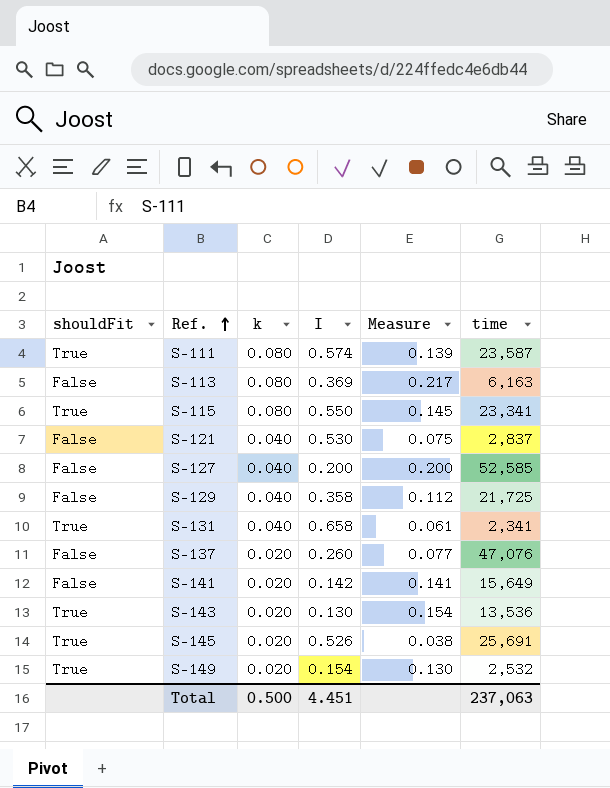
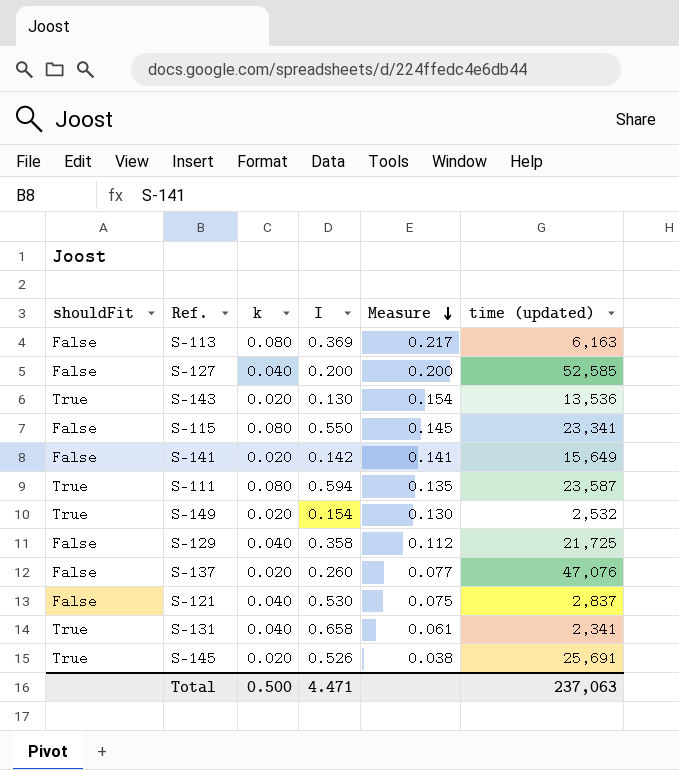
row order: Ref. ascending -> Measure descending
column name: time -> time (updated)
S-115 | shouldFit: True -> False
S-111 | I: 0.574 -> 0.594
S-111 | Measure: 0.139 -> 0.135
Total | I: 4.451 -> 4.471

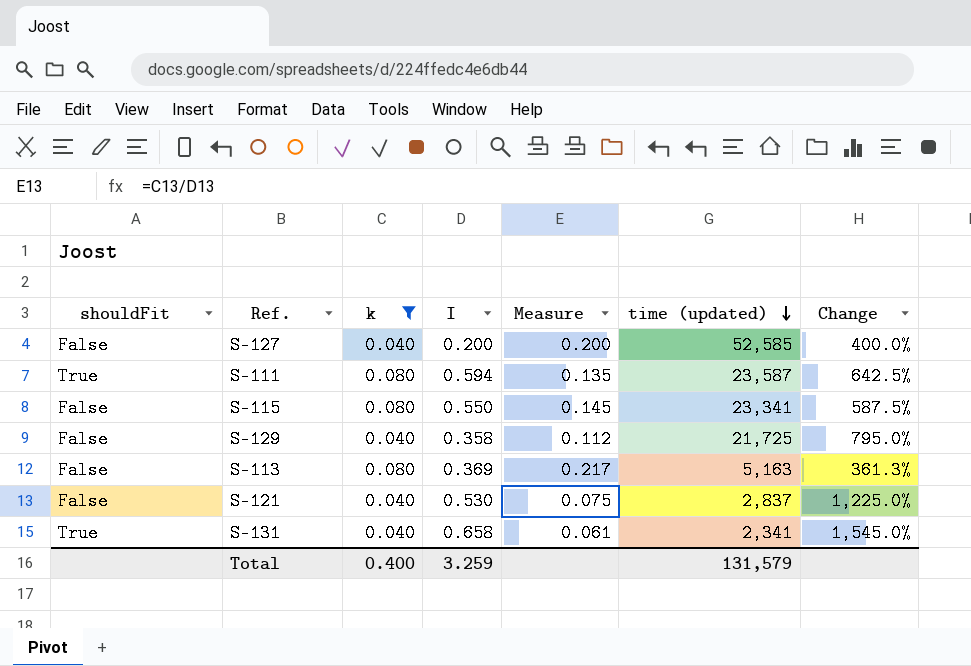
filter: none -> k != 0.020
row order: Measure descending -> time (updated) descending
column Change | formula: none -> ([I] - [k]) / [k]
S-113 | time (updated): 6,163 -> 5,163
Total | k: 0.500 -> 0.400
Total | I: 4.471 -> 3.259
Total | time (updated): 237,063 -> 131,579

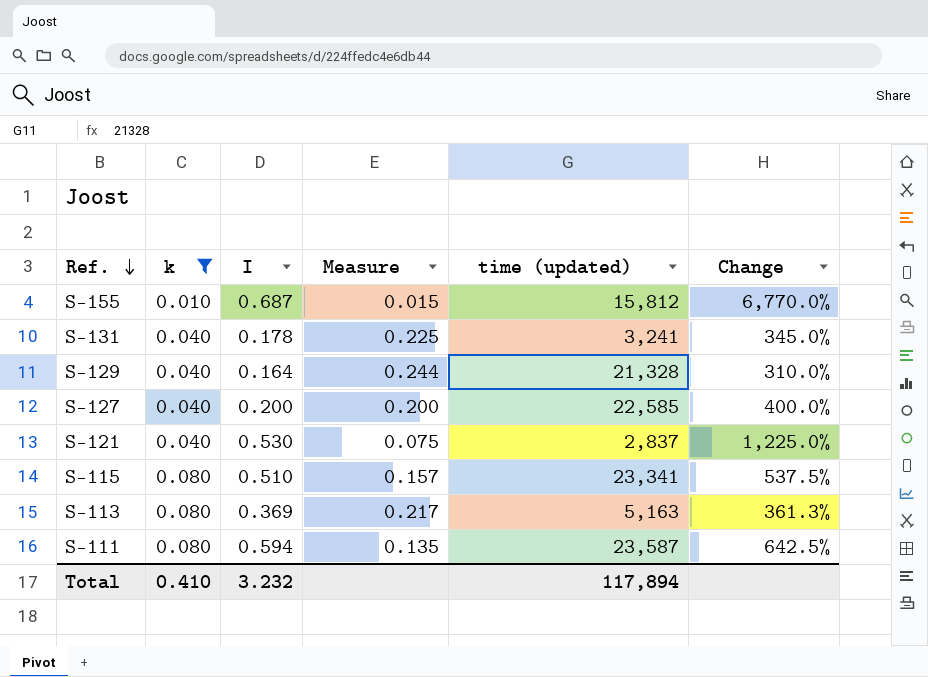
row order: time (updated) descending -> Ref. descending
column shouldFit | position: 1 -> none
row S-155: none -> 0.010 | 0.687 | 0.015 | 15,812 | 6,770.0%
S-131 | I: 0.658 -> 0.178
S-131 | Measure: 0.061 -> 0.225
S-131 | time (updated): 2,341 -> 3,241
S-131 | Change: 1,545.0% -> 345.0%
S-129 | I: 0.358 -> 0.164
S-129 | Measure: 0.112 -> 0.244
S-129 | time (updated): 21,725 -> 21,328
S-129 | Change: 795.0% -> 310.0%
S-127 | time (updated): 52,585 -> 22,585
S-115 | I: 0.550 -> 0.510
S-115 | Measure: 0.145 -> 0.157
S-115 | Change: 587.5% -> 537.5%
Total | k: 0.400 -> 0.410
Total | I: 3.259 -> 3.232
Total | time (updated): 131,579 -> 117,894

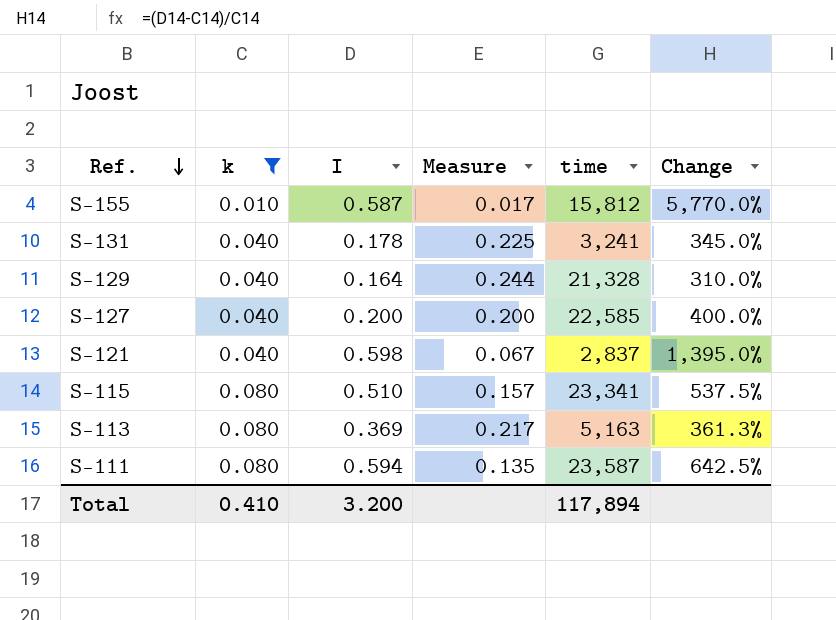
column name: time (updated) -> time
S-155 | I: 0.687 -> 0.587
S-155 | Measure: 0.015 -> 0.017
S-155 | Change: 6,770.0% -> 5,770.0%
S-121 | I: 0.530 -> 0.598
S-121 | Measure: 0.075 -> 0.067
S-121 | Change: 1,225.0% -> 1,395.0%
Total | I: 3.232 -> 3.200

